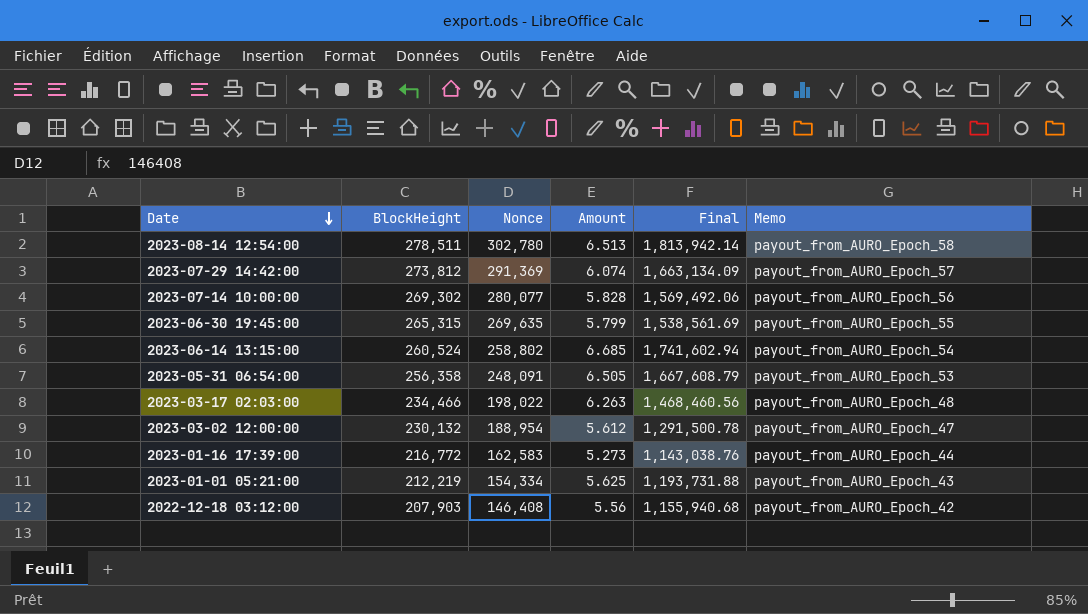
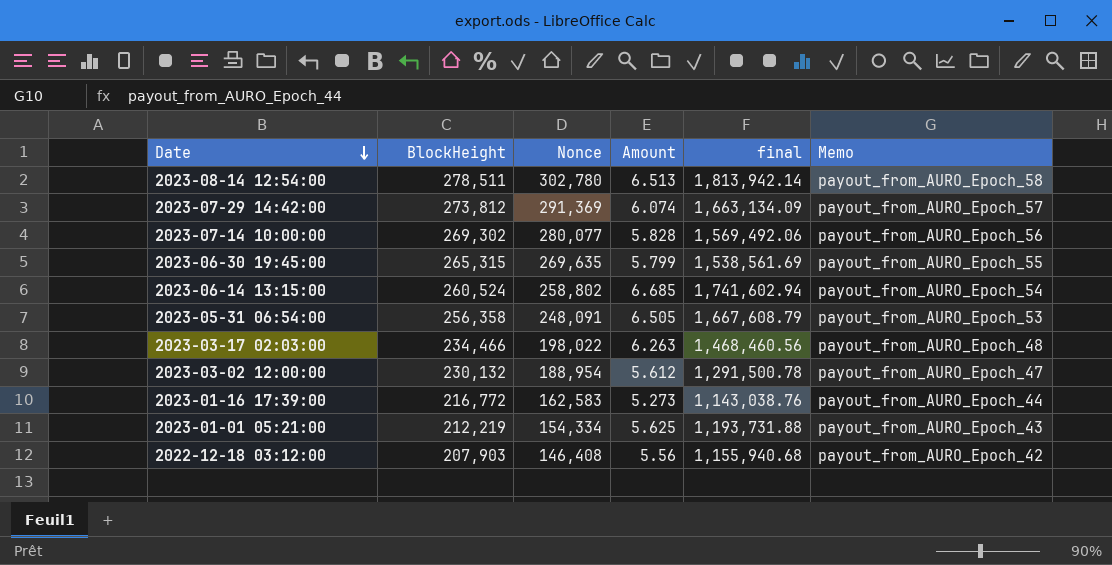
column name: Final -> final

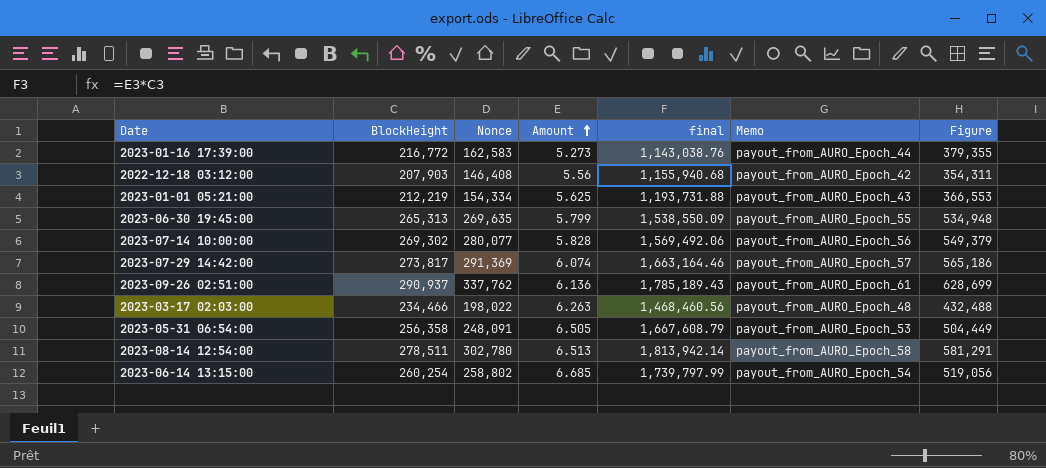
row order: Date descending -> Amount ascending
column Figure | formula: none -> [BlockHeight] + [Nonce]
row 2023-03-02 12:00:00: 230,132 | 188,954 | 5.612 | 1,291,500.78 | payout_from_AURO_Epoch_47 -> none
2023-06-30 19:45:00 | BlockHeight: 265,315 -> 265,313
2023-06-30 19:45:00 | final: 1,538,561.69 -> 1,538,550.09
2023-07-29 14:42:00 | BlockHeight: 273,812 -> 273,817
2023-07-29 14:42:00 | final: 1,663,134.09 -> 1,663,164.46
row 2023-09-26 02:51:00: none -> 290,937 | 337,762 | 6.136 | 1,785,189.43 | payout_from_AURO_Epoch_61 | 628,699
2023-06-14 13:15:00 | BlockHeight: 260,524 -> 260,254
2023-06-14 13:15:00 | final: 1,741,602.94 -> 1,739,797.99

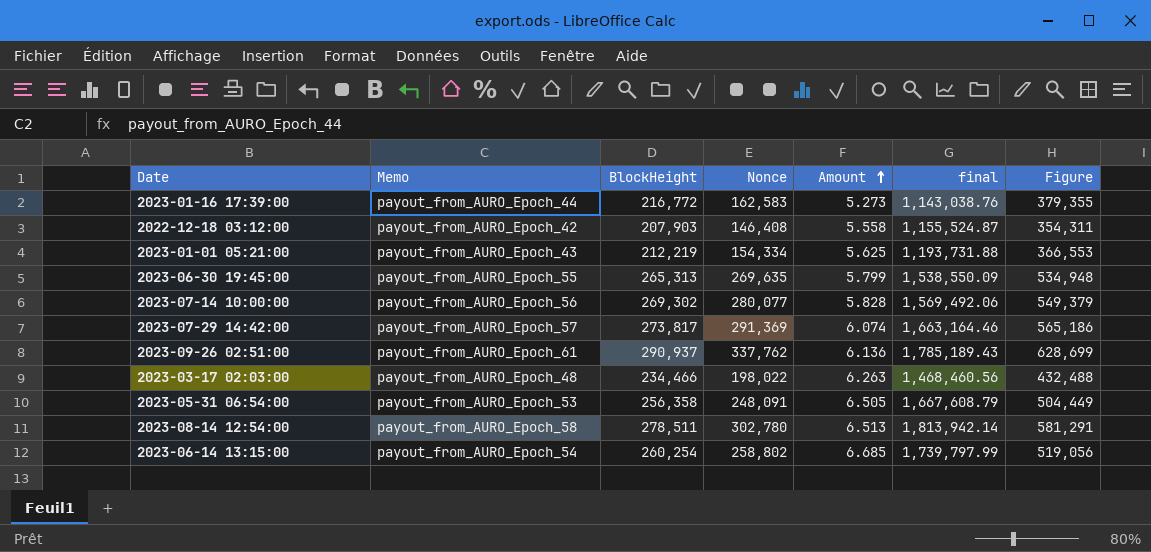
column Memo | position: 6 -> 2
2022-12-18 03:12:00 | Amount: 5.56 -> 5.558
2022-12-18 03:12:00 | final: 1,155,940.68 -> 1,155,524.87

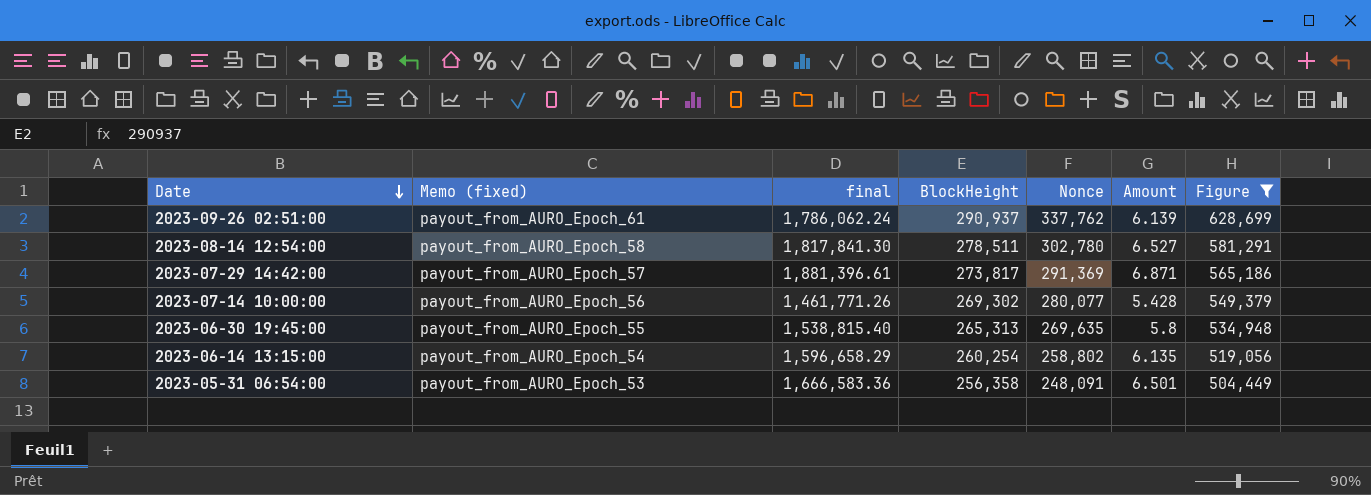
filter: none -> Figure >= 504,449
row order: Amount ascending -> Date descending
column name: Memo -> Memo (fixed)
column final | position: 6 -> 3
2023-09-26 02:51:00 | final: 1,785,189.43 -> 1,786,062.24
2023-09-26 02:51:00 | Amount: 6.136 -> 6.139
2023-08-14 12:54:00 | final: 1,813,942.14 -> 1,817,841.30
2023-08-14 12:54:00 | Amount: 6.513 -> 6.527
2023-07-29 14:42:00 | final: 1,663,164.46 -> 1,881,396.61
2023-07-29 14:42:00 | Amount: 6.074 -> 6.871
2023-07-14 10:00:00 | final: 1,569,492.06 -> 1,461,771.26
2023-07-14 10:00:00 | Amount: 5.828 -> 5.428
2023-06-30 19:45:00 | final: 1,538,550.09 -> 1,538,815.40
2023-06-30 19:45:00 | Amount: 5.799 -> 5.8
2023-06-14 13:15:00 | final: 1,739,797.99 -> 1,596,658.29
2023-06-14 13:15:00 | Amount: 6.685 -> 6.135
2023-05-31 06:54:00 | final: 1,667,608.79 -> 1,666,583.36
2023-05-31 06:54:00 | Amount: 6.505 -> 6.501

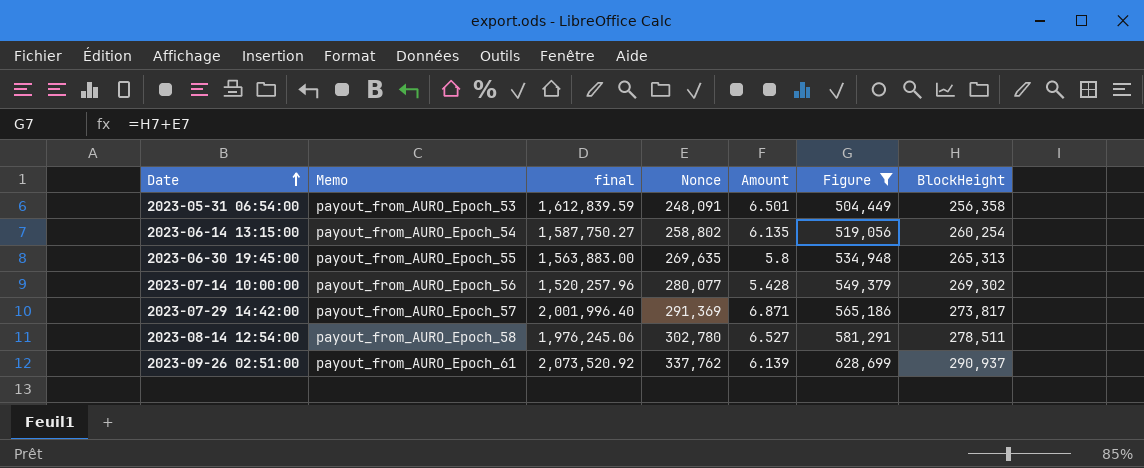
row order: Date descending -> Date ascending
column name: Memo (fixed) -> Memo
column final | formula: [BlockHeight] * [Amount] -> [Nonce] * [Amount]
column BlockHeight | position: 4 -> 7

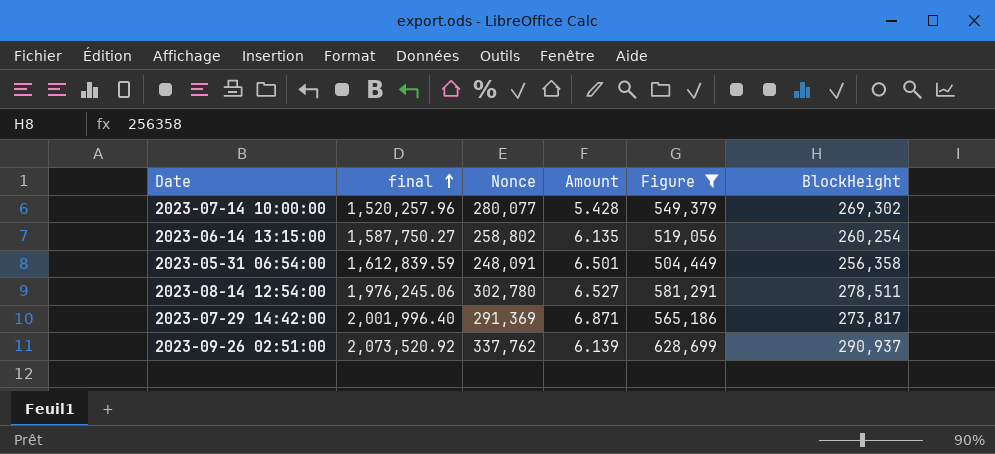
row order: Date ascending -> final ascending
column Memo | position: 2 -> none
row 2023-06-30 19:45:00: payout_from_AURO_Epoch_55 | 1,563,883.00 | 269,635 | 5.8 | 534,948 | 265,313 -> none

